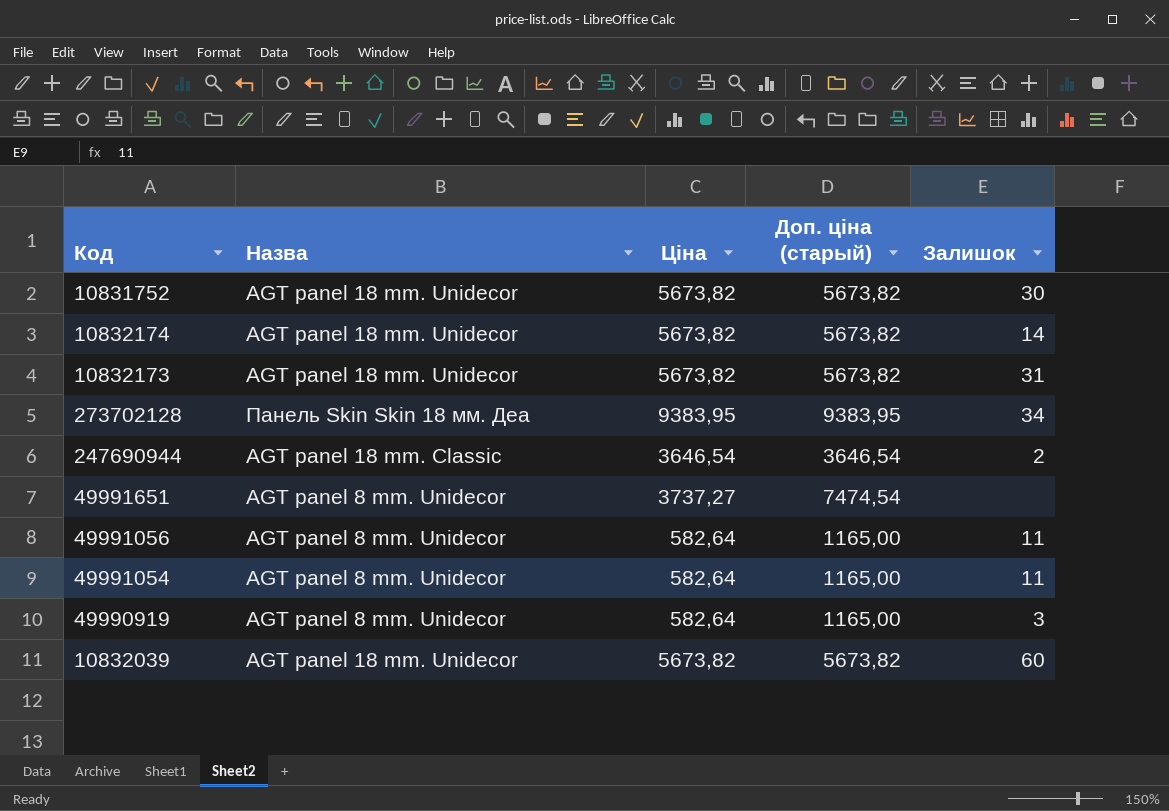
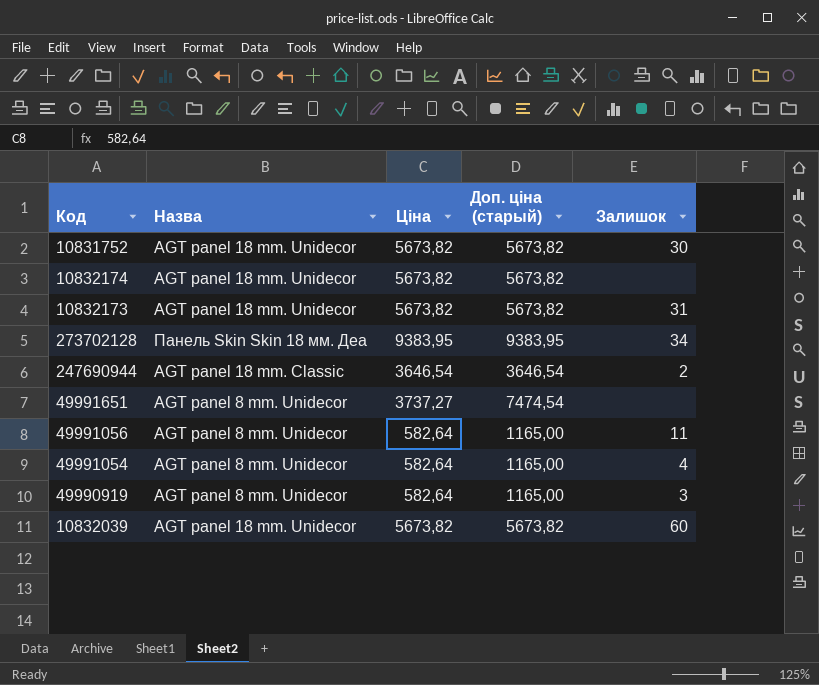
10832174 | Залишок: 14 -> none
49991054 | Залишок: 11 -> 4

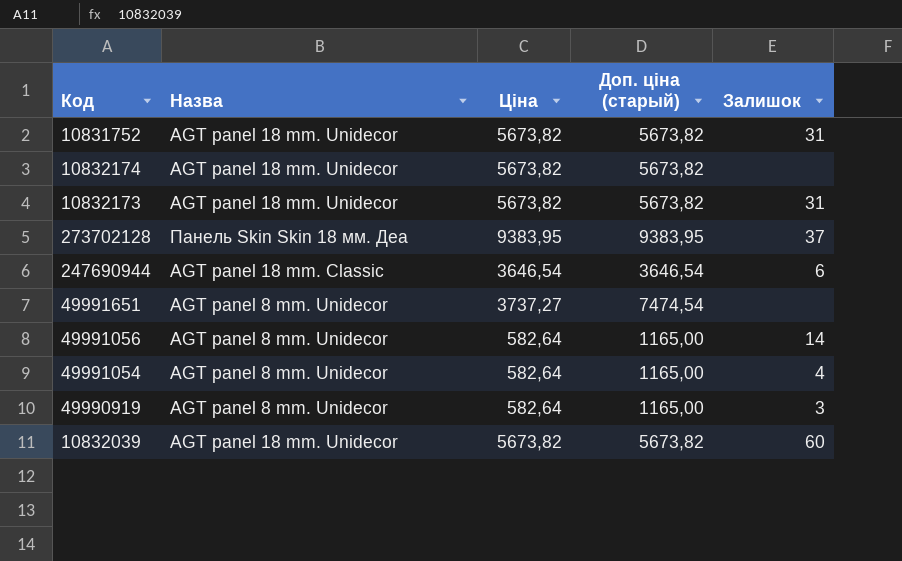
10831752 | Залишок: 30 -> 31
273702128 | Залишок: 34 -> 37
247690944 | Залишок: 2 -> 6
49991056 | Залишок: 11 -> 14

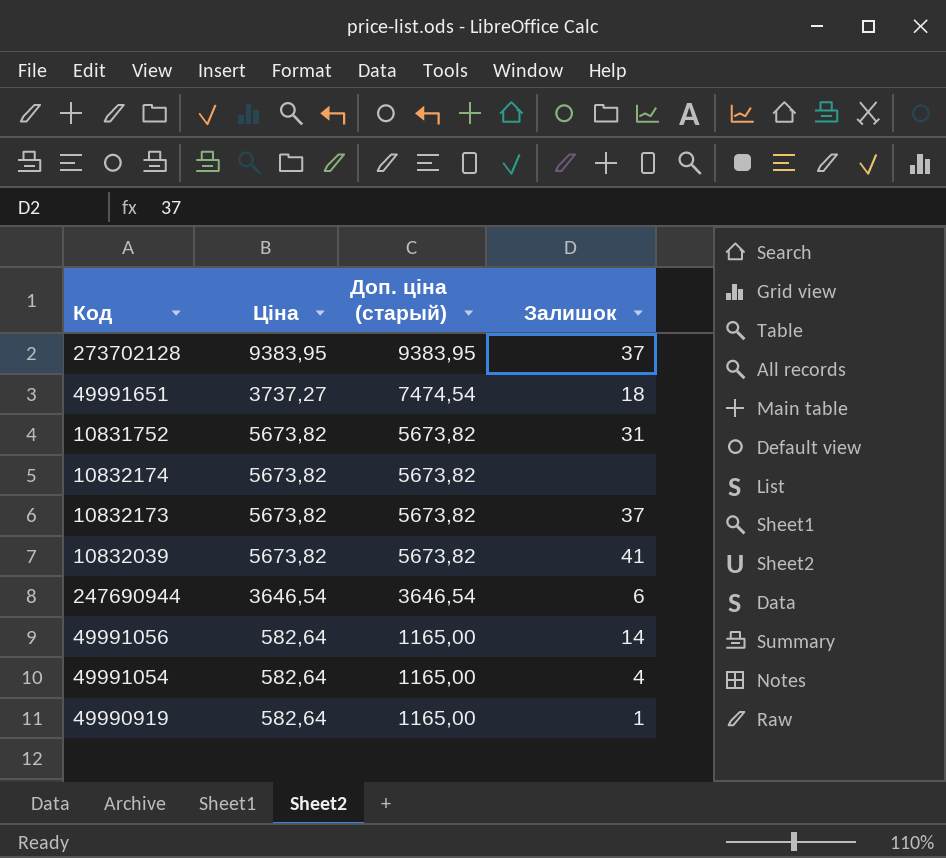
row order: none -> Доп. ціна (старый) descending
column Назва | position: 2 -> none
49991651 | Залишок: none -> 18
10832173 | Залишок: 31 -> 37
10832039 | Залишок: 60 -> 41
49990919 | Залишок: 3 -> 1

